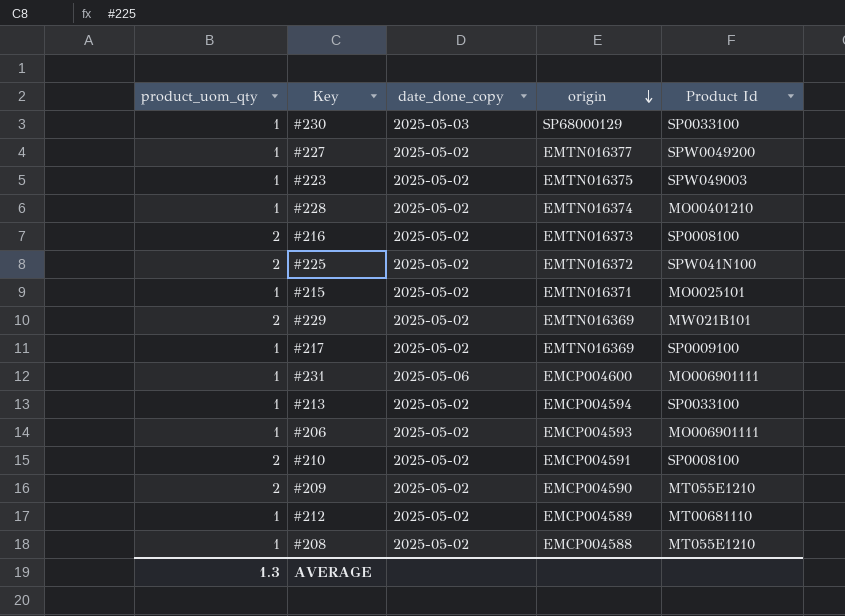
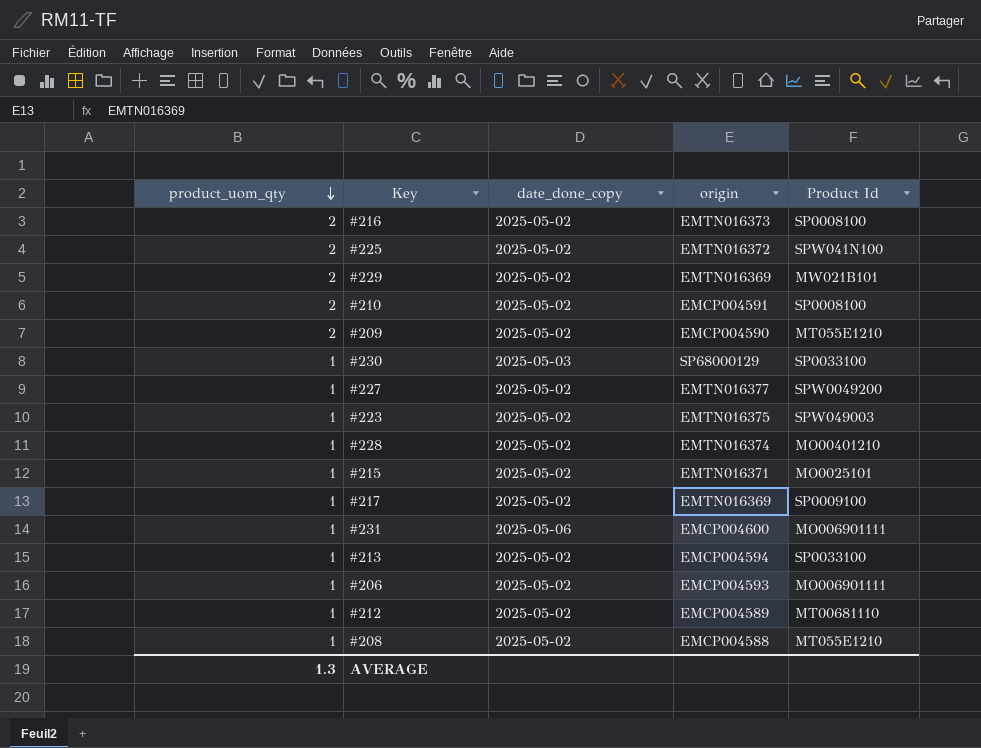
row order: origin descending -> product_uom_qty descending

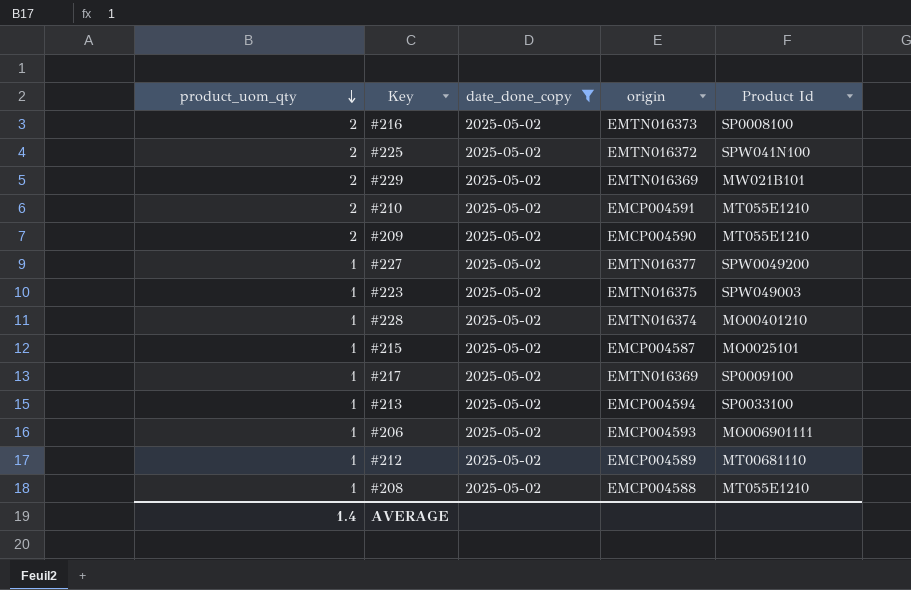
filter: none -> date_done_copy = 2025-05-02
#210 | Product Id: SP0008100 -> MT055E1210
#215 | origin: EMTN016371 -> EMCP004587
AVERAGE | product_uom_qty: 1.3 -> 1.4

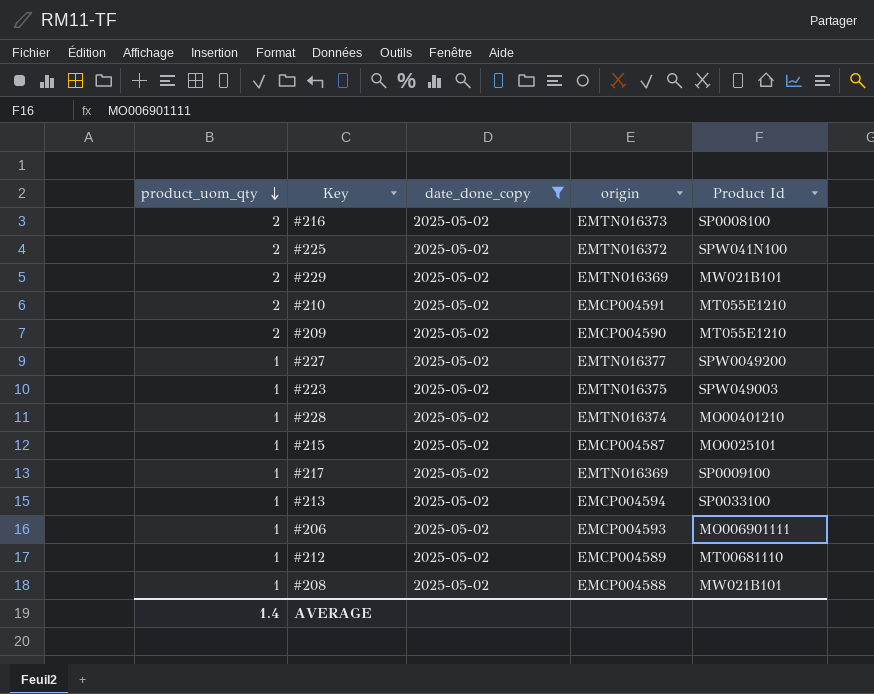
#208 | Product Id: MT055E1210 -> MW021B101

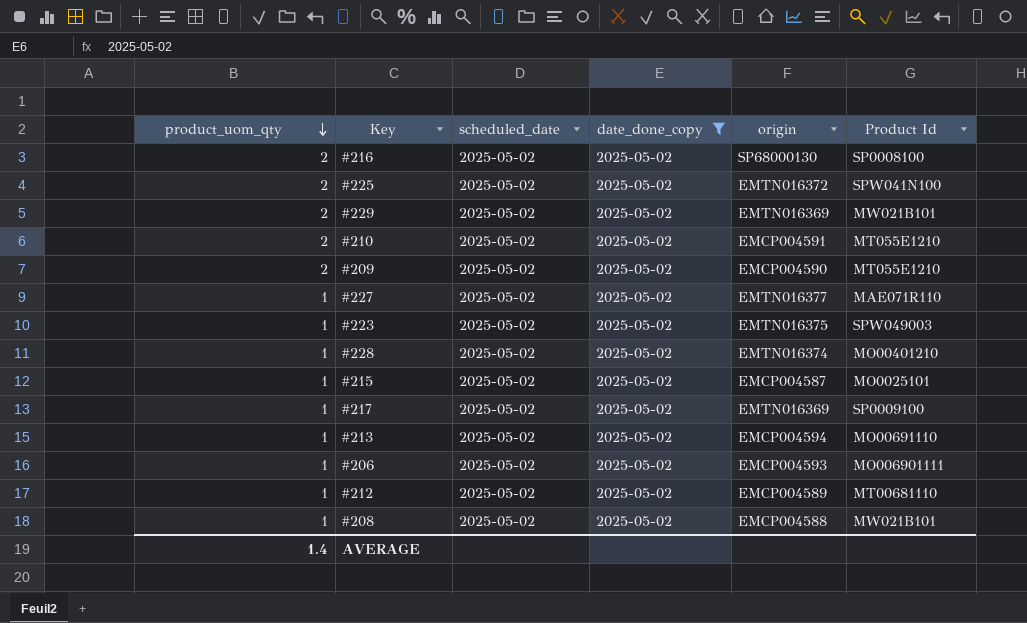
column scheduled_date | position: none -> 3
#216 | origin: EMTN016373 -> SP68000130
#227 | Product Id: SPW0049200 -> MAE071R110
#213 | Product Id: SP0033100 -> MO00691110

